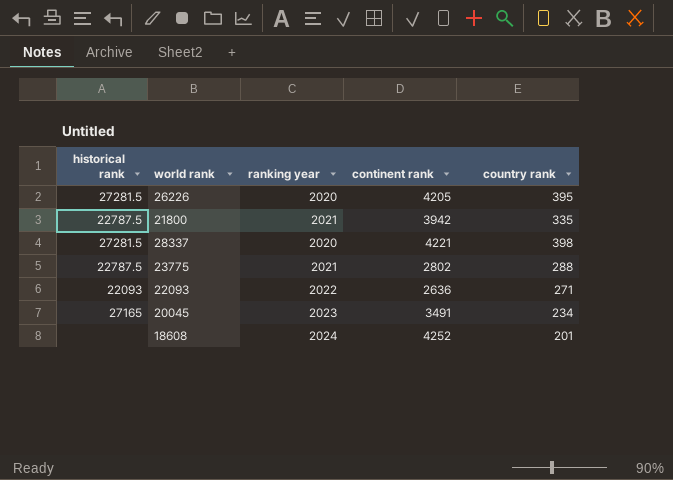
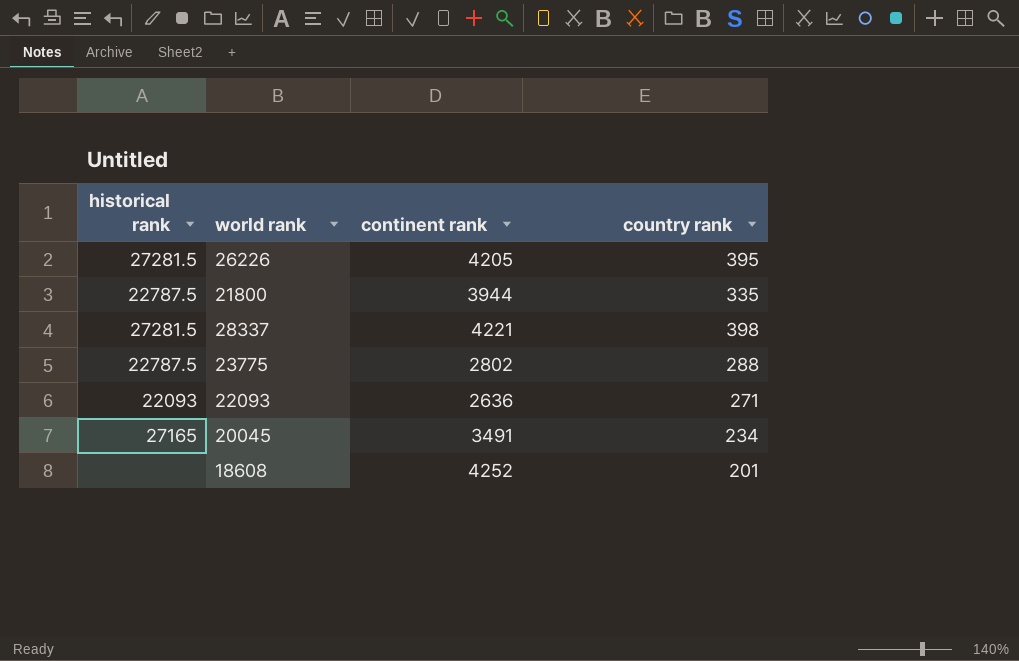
column ranking year | position: 3 -> none
21800 | continent rank: 3942 -> 3944

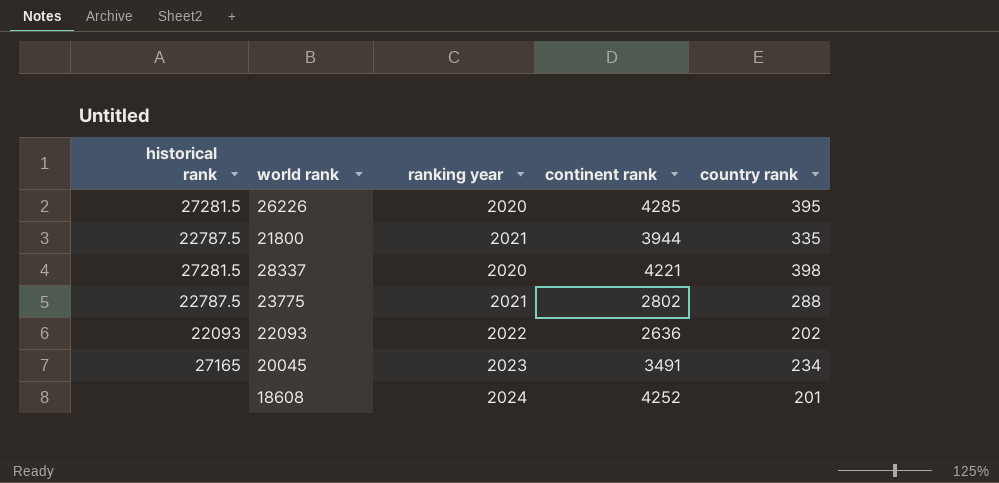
column ranking year | position: none -> 3
26226 | continent rank: 4205 -> 4285
22093 | country rank: 271 -> 202

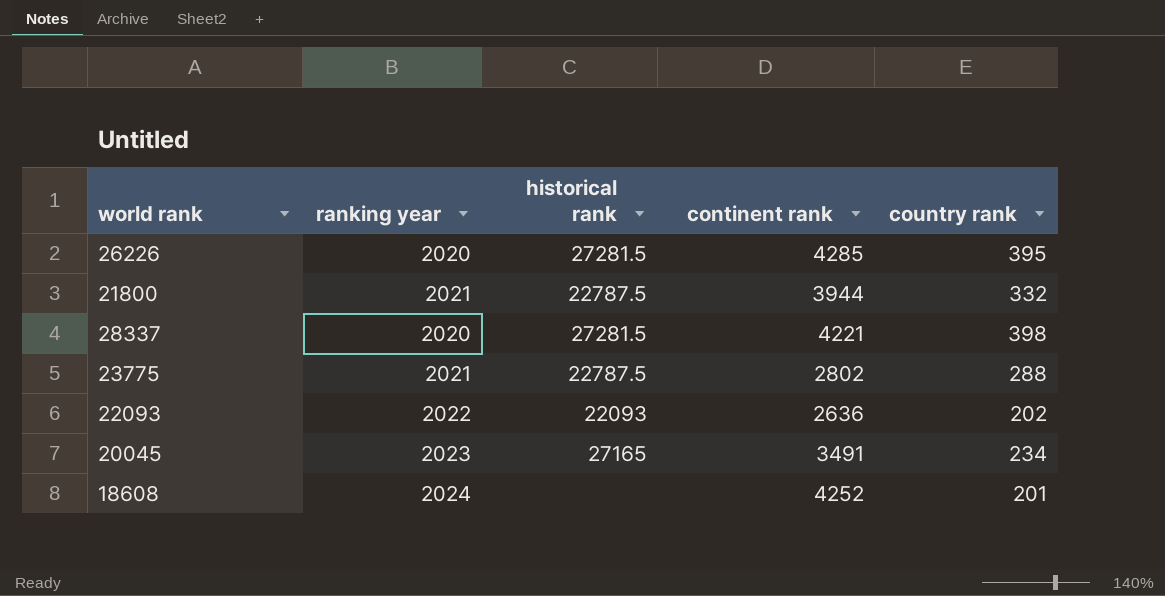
column historical rank | position: 1 -> 3
21800 | country rank: 335 -> 332

